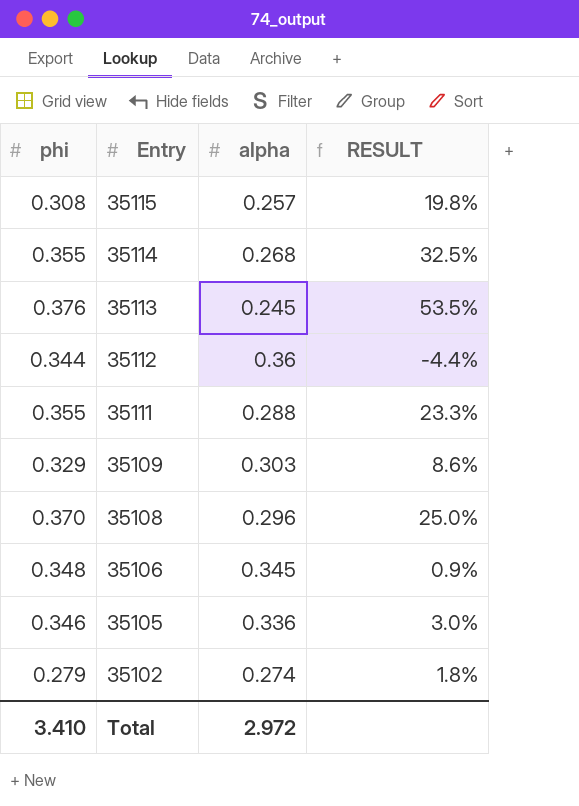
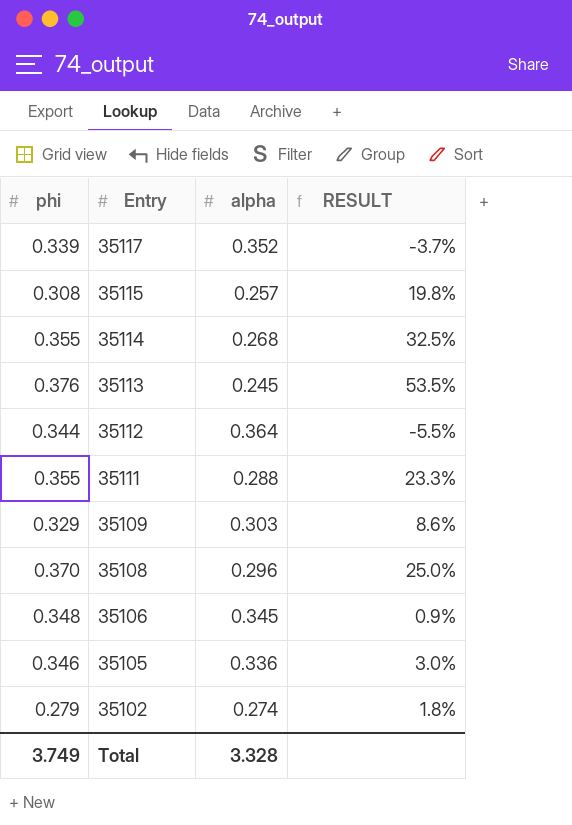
row 35117: none -> 0.339 | 0.352 | -3.7%
35112 | alpha: 0.36 -> 0.364
35112 | RESULT: -4.4% -> -5.5%
Total | phi: 3.410 -> 3.749
Total | alpha: 2.972 -> 3.328

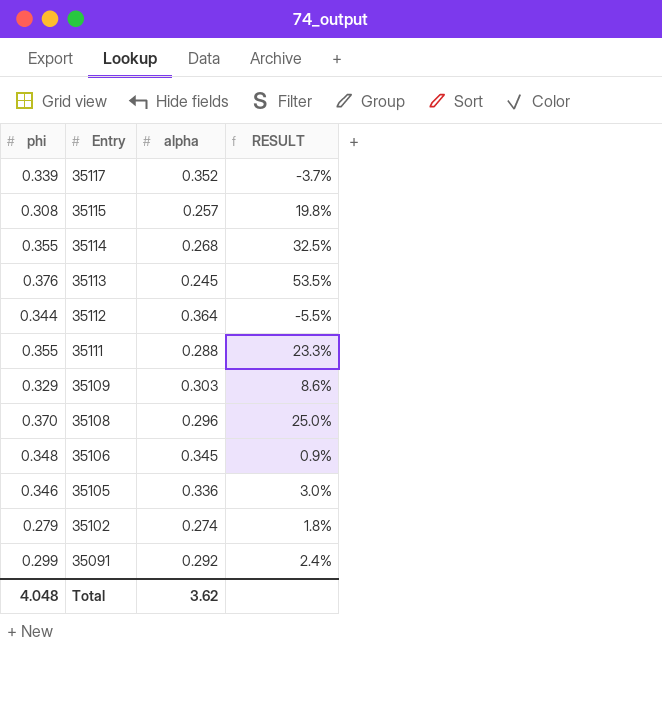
row 35091: none -> 0.299 | 0.292 | 2.4%
Total | phi: 3.749 -> 4.048
Total | alpha: 3.328 -> 3.62

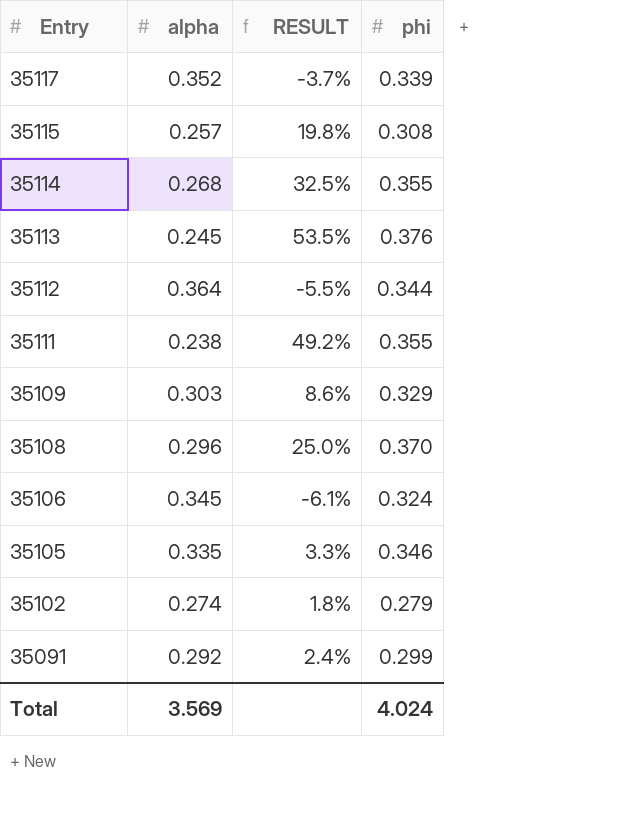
column phi | position: 1 -> 4
35111 | alpha: 0.288 -> 0.238
35111 | RESULT: 23.3% -> 49.2%
35106 | RESULT: 0.9% -> -6.1%
35106 | phi: 0.348 -> 0.324
35105 | alpha: 0.336 -> 0.335
35105 | RESULT: 3.0% -> 3.3%
Total | alpha: 3.62 -> 3.569
Total | phi: 4.048 -> 4.024

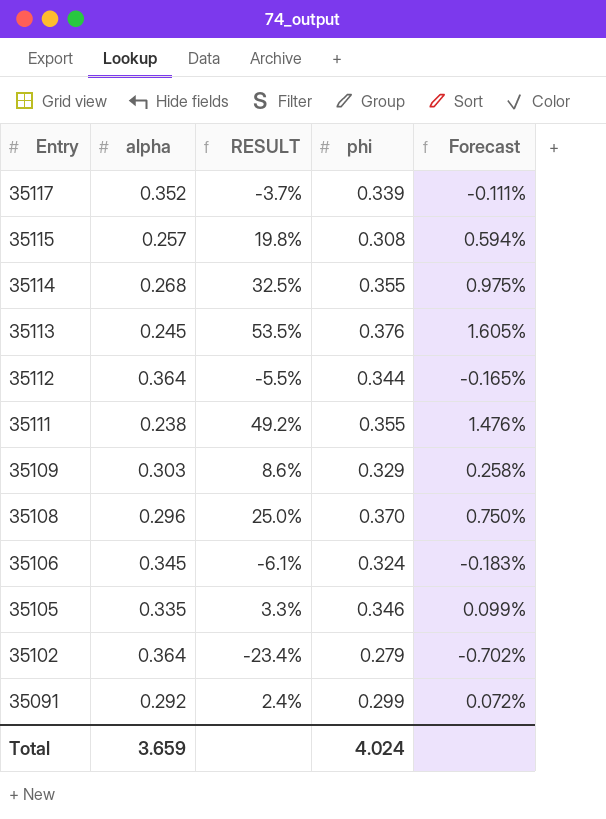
column Forecast | formula: none -> [RESULT] * 0.03
35102 | alpha: 0.274 -> 0.364
35102 | RESULT: 1.8% -> -23.4%
Total | alpha: 3.569 -> 3.659

